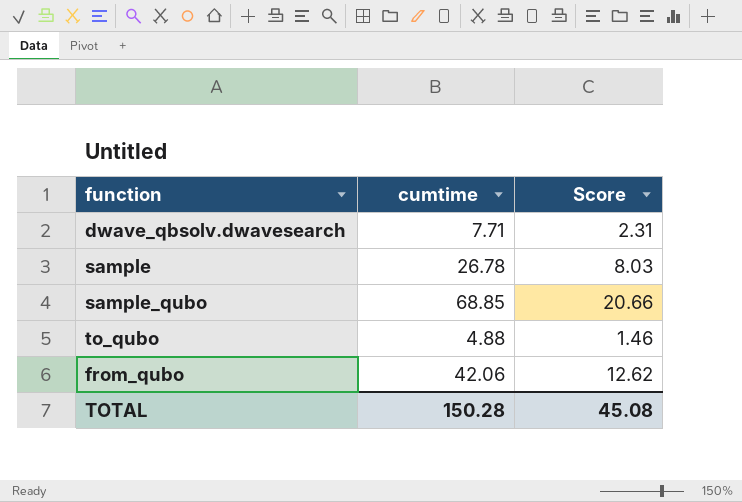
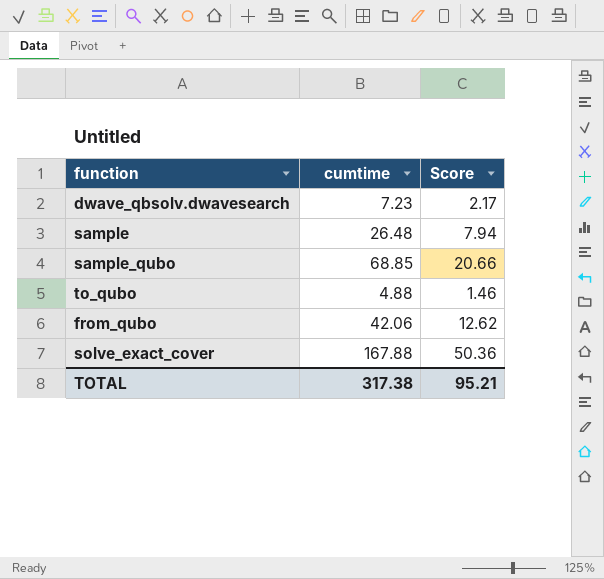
dwave_qbsolv.dwavesearch | cumtime: 7.71 -> 7.23
dwave_qbsolv.dwavesearch | Score: 2.31 -> 2.17
sample | cumtime: 26.78 -> 26.48
sample | Score: 8.03 -> 7.94
row solve_exact_cover: none -> 167.88 | 50.36
TOTAL | cumtime: 150.28 -> 317.38
TOTAL | Score: 45.08 -> 95.21

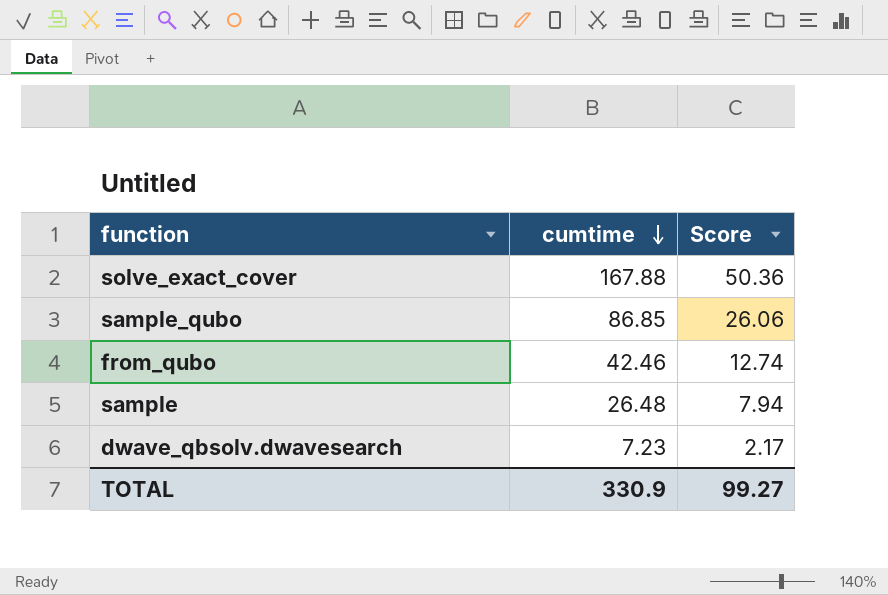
row order: none -> cumtime descending
row to_qubo: 4.88 | 1.46 -> none
sample_qubo | cumtime: 68.85 -> 86.85
sample_qubo | Score: 20.66 -> 26.06
from_qubo | cumtime: 42.06 -> 42.46
from_qubo | Score: 12.62 -> 12.74
TOTAL | cumtime: 317.38 -> 330.9
TOTAL | Score: 95.21 -> 99.27

